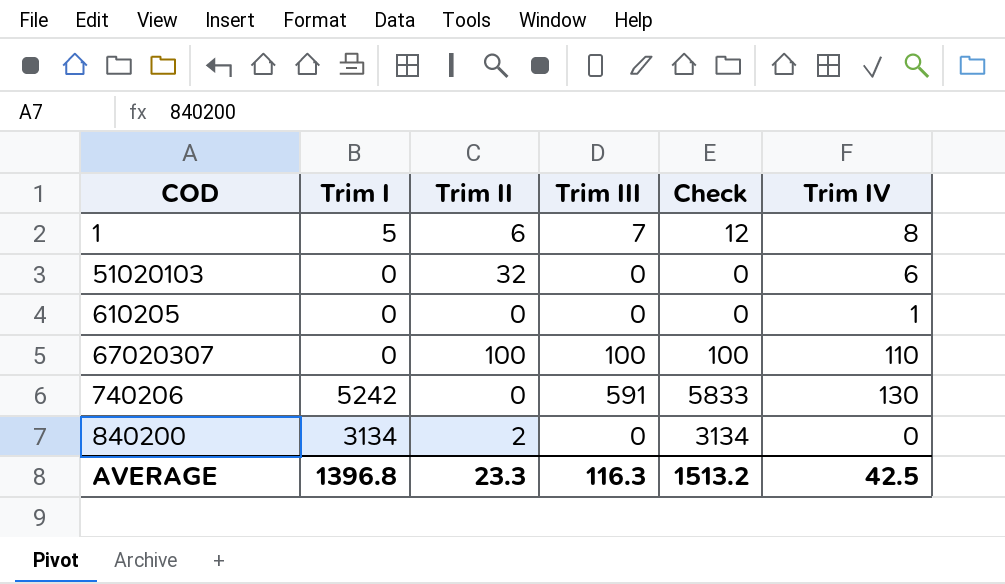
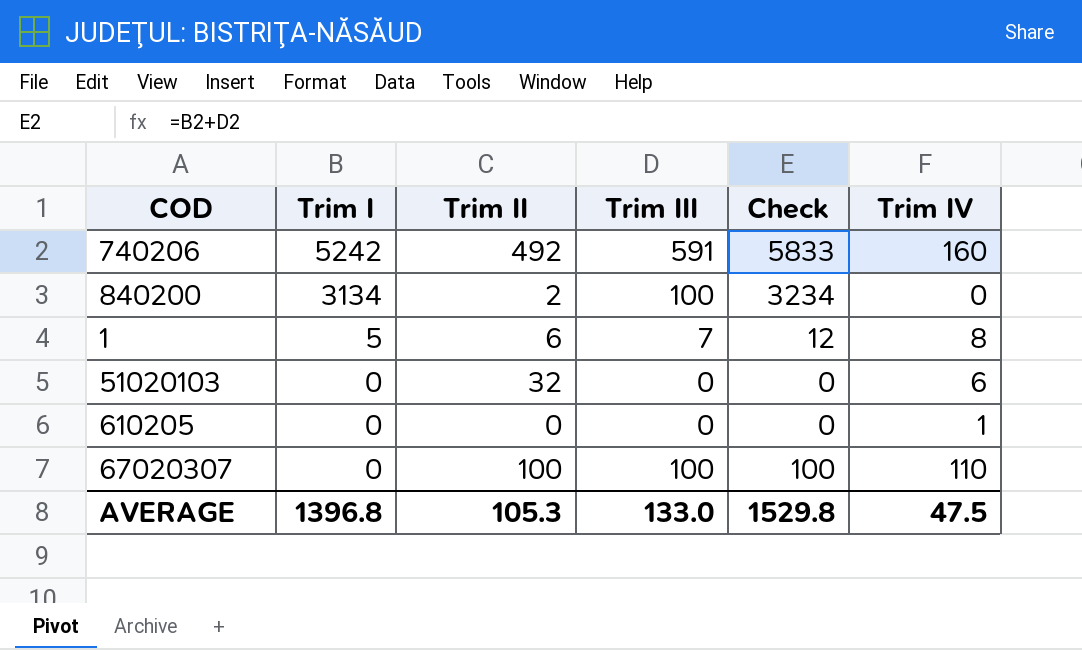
row order: none -> Trim I descending
740206 | Trim II: 0 -> 492
740206 | Trim IV: 130 -> 160
840200 | Trim III: 0 -> 100
840200 | Check: 3134 -> 3234
AVERAGE | Trim II: 23.3 -> 105.3
AVERAGE | Trim III: 116.3 -> 133.0
AVERAGE | Check: 1513.2 -> 1529.8
AVERAGE | Trim IV: 42.5 -> 47.5

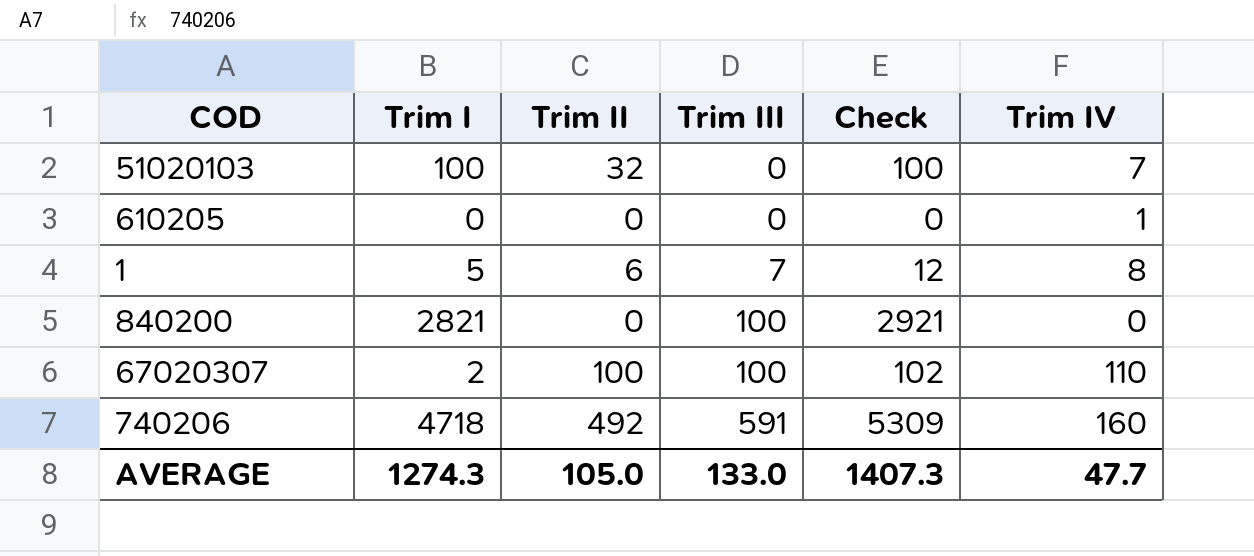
row order: Trim I descending -> Trim III ascending
51020103 | Trim I: 0 -> 100
51020103 | Check: 0 -> 100
51020103 | Trim IV: 6 -> 7
840200 | Trim I: 3134 -> 2821
840200 | Trim II: 2 -> 0
840200 | Check: 3234 -> 2921
67020307 | Trim I: 0 -> 2
67020307 | Check: 100 -> 102
740206 | Trim I: 5242 -> 4718
740206 | Check: 5833 -> 5309
AVERAGE | Trim I: 1396.8 -> 1274.3
AVERAGE | Trim II: 105.3 -> 105.0
AVERAGE | Check: 1529.8 -> 1407.3
AVERAGE | Trim IV: 47.5 -> 47.7

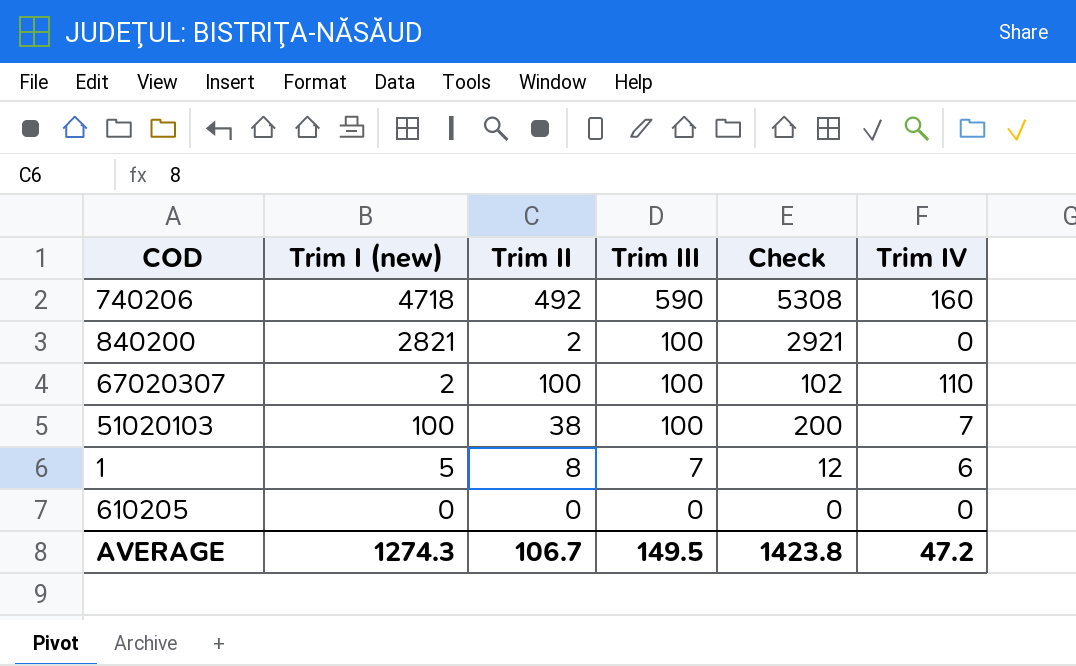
row order: Trim III ascending -> Trim III descending
column name: Trim I -> Trim I (new)
740206 | Trim III: 591 -> 590
740206 | Check: 5309 -> 5308
840200 | Trim II: 0 -> 2
51020103 | Trim II: 32 -> 38
51020103 | Trim III: 0 -> 100
51020103 | Check: 100 -> 200
1 | Trim II: 6 -> 8
1 | Trim IV: 8 -> 6
610205 | Trim IV: 1 -> 0
AVERAGE | Trim II: 105.0 -> 106.7
AVERAGE | Trim III: 133.0 -> 149.5
AVERAGE | Check: 1407.3 -> 1423.8
AVERAGE | Trim IV: 47.7 -> 47.2

